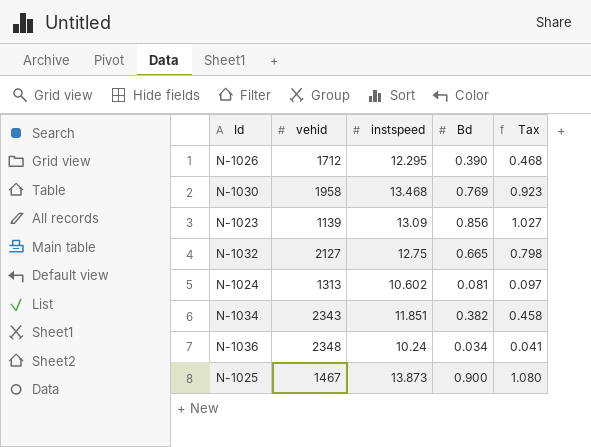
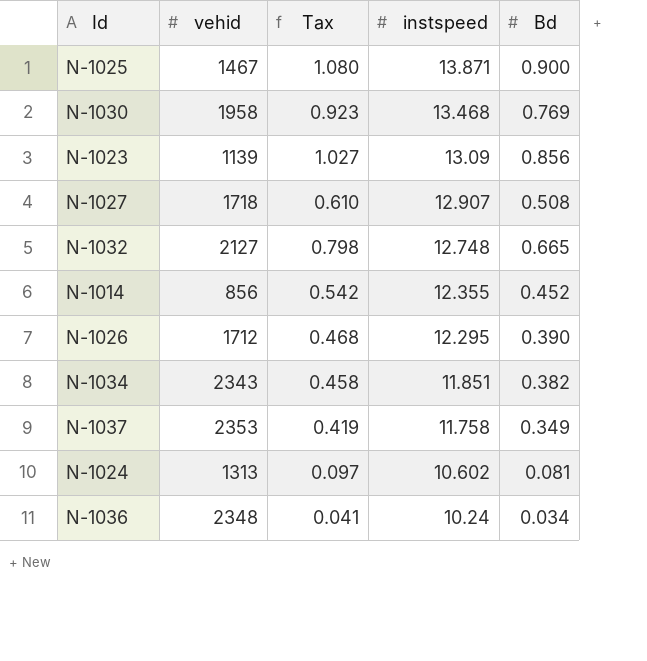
row order: none -> instspeed descending
column Tax | position: 5 -> 3
N-1025 | instspeed: 13.873 -> 13.871
row N-1027: none -> 1718 | 0.610 | 12.907 | 0.508
N-1032 | instspeed: 12.75 -> 12.748
row N-1014: none -> 856 | 0.542 | 12.355 | 0.452
row N-1037: none -> 2353 | 0.419 | 11.758 | 0.349

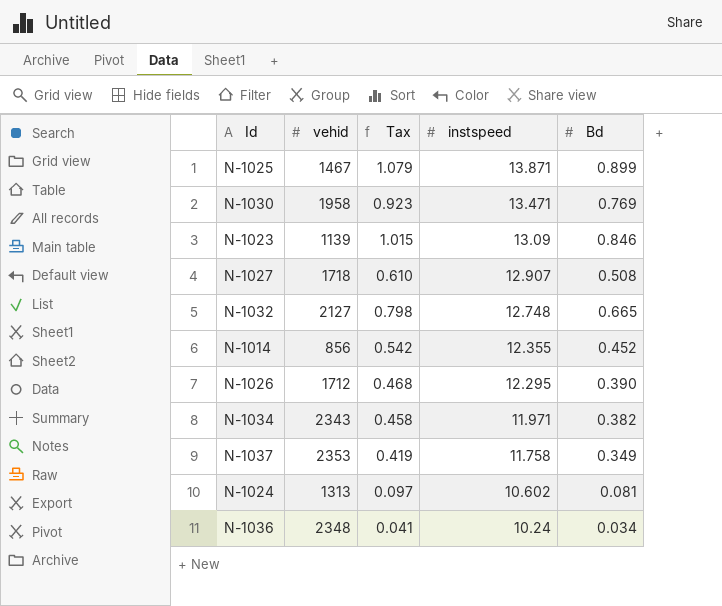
N-1025 | Tax: 1.080 -> 1.079
N-1025 | Bd: 0.900 -> 0.899
N-1030 | instspeed: 13.468 -> 13.471
N-1023 | Tax: 1.027 -> 1.015
N-1023 | Bd: 0.856 -> 0.846
N-1034 | instspeed: 11.851 -> 11.971

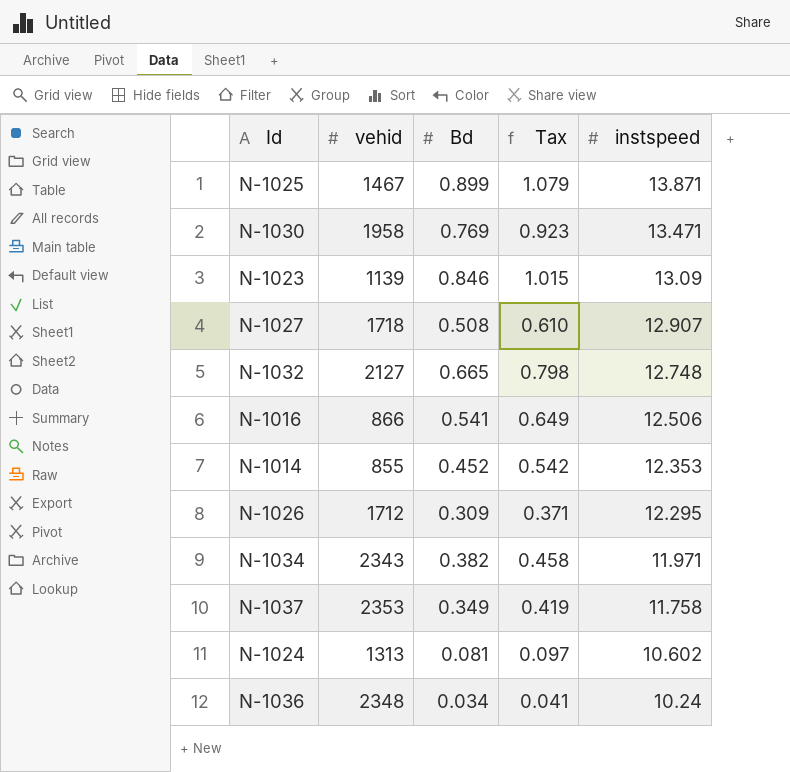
column Bd | position: 5 -> 3
row N-1016: none -> 866 | 0.541 | 0.649 | 12.506
N-1014 | vehid: 856 -> 855
N-1014 | instspeed: 12.355 -> 12.353
N-1026 | Bd: 0.390 -> 0.309
N-1026 | Tax: 0.468 -> 0.371

